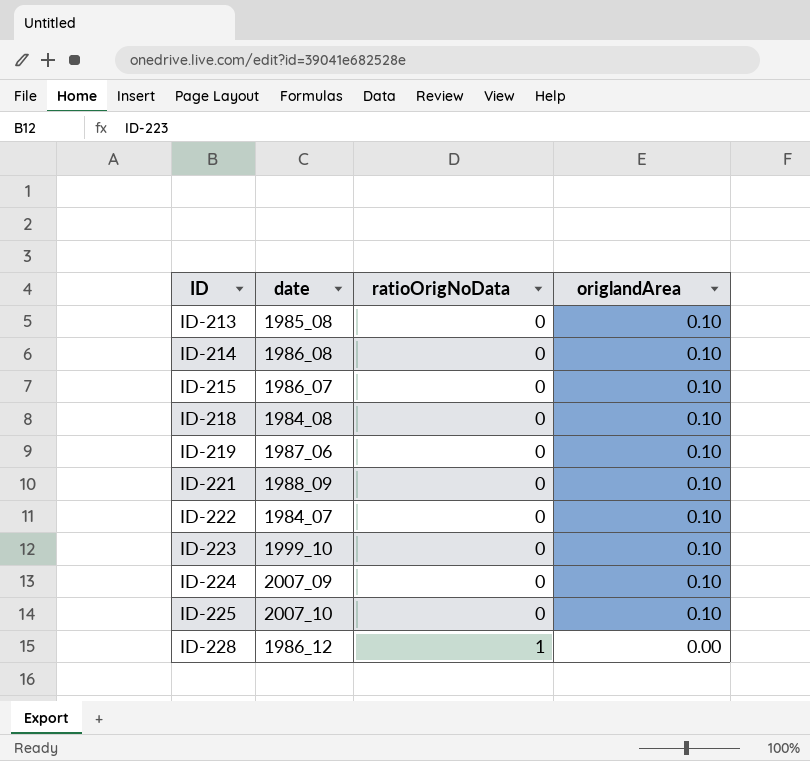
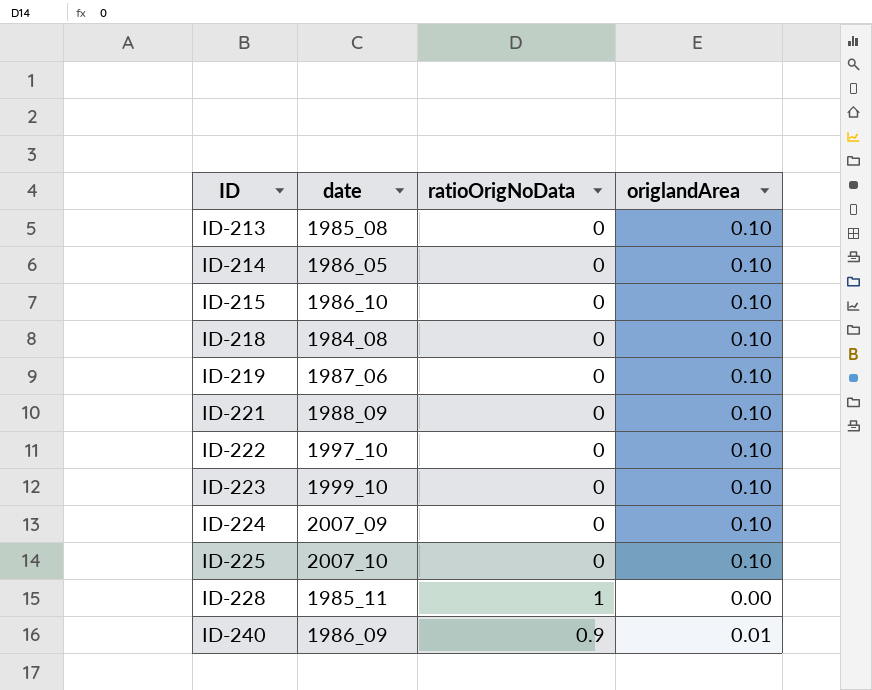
ID-214 | date: 1986_08 -> 1986_05
ID-215 | date: 1986_07 -> 1986_10
ID-222 | date: 1984_07 -> 1997_10
ID-228 | date: 1986_12 -> 1985_11
row ID-240: none -> 1986_09 | 0.9 | 0.01

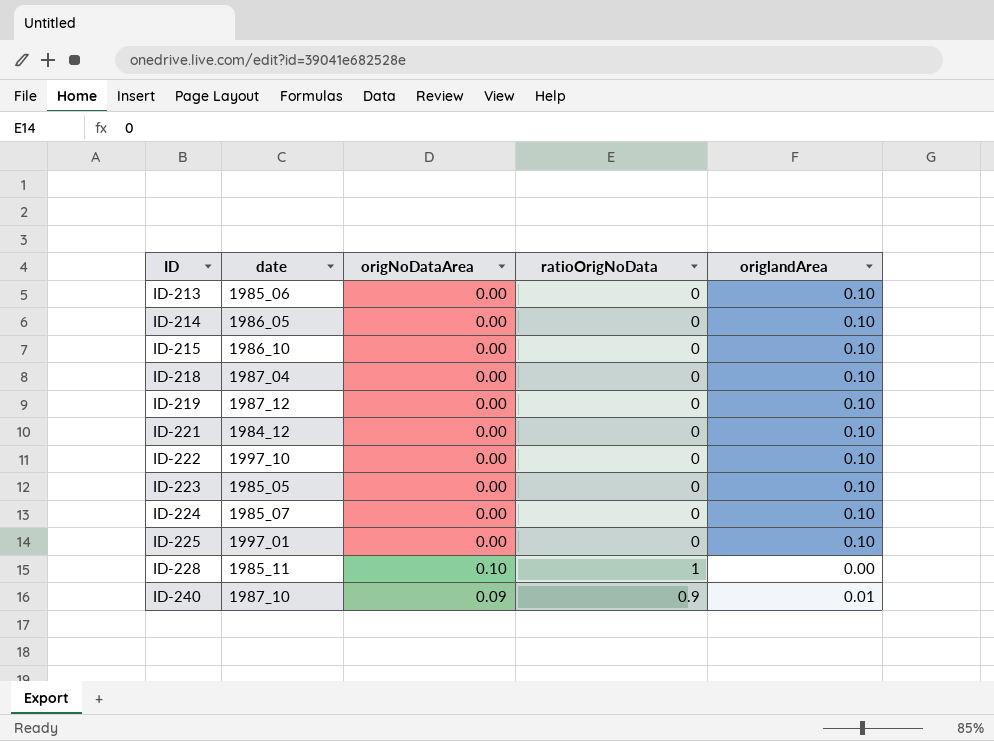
column origNoDataArea | position: none -> 3
ID-213 | date: 1985_08 -> 1985_06
ID-218 | date: 1984_08 -> 1987_04
ID-219 | date: 1987_06 -> 1987_12
ID-221 | date: 1988_09 -> 1984_12
ID-223 | date: 1999_10 -> 1985_05
ID-224 | date: 2007_09 -> 1985_07
ID-225 | date: 2007_10 -> 1997_01
ID-240 | date: 1986_09 -> 1987_10

